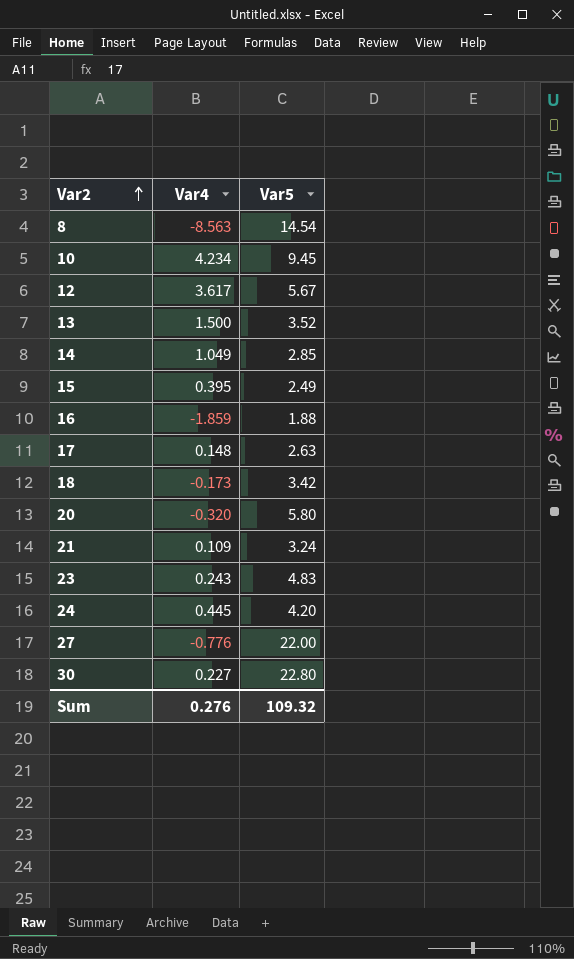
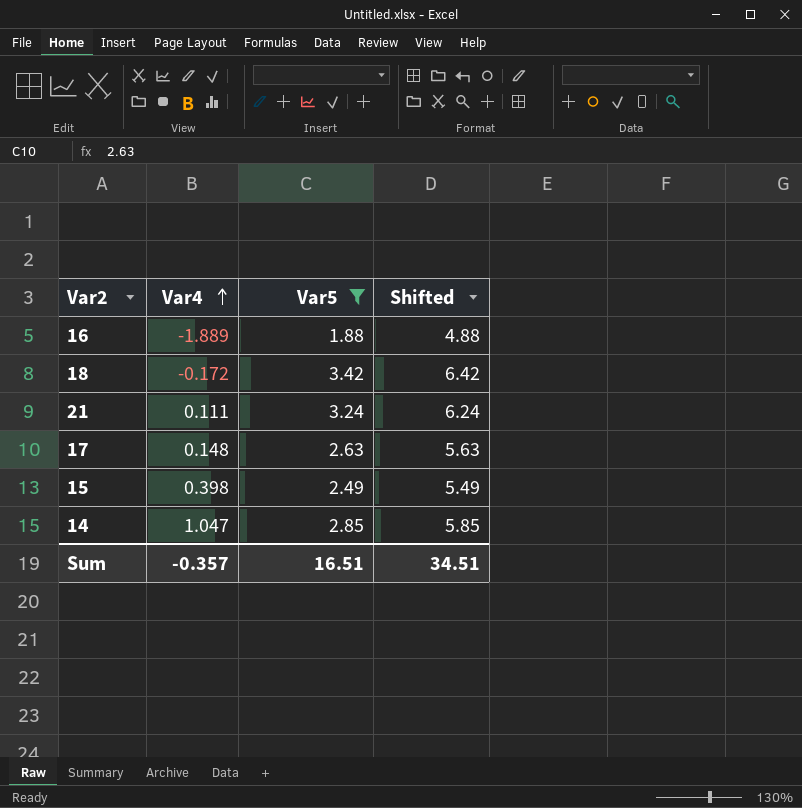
filter: none -> Var5 <= 3.42
row order: Var2 ascending -> Var4 ascending
column Shifted | formula: none -> [Var5] + 3
16 | Var4: -1.859 -> -1.889
18 | Var4: -0.173 -> -0.172
21 | Var4: 0.109 -> 0.111
15 | Var4: 0.395 -> 0.398
14 | Var4: 1.049 -> 1.047
Sum | Var4: 0.276 -> -0.357
Sum | Var5: 109.32 -> 16.51

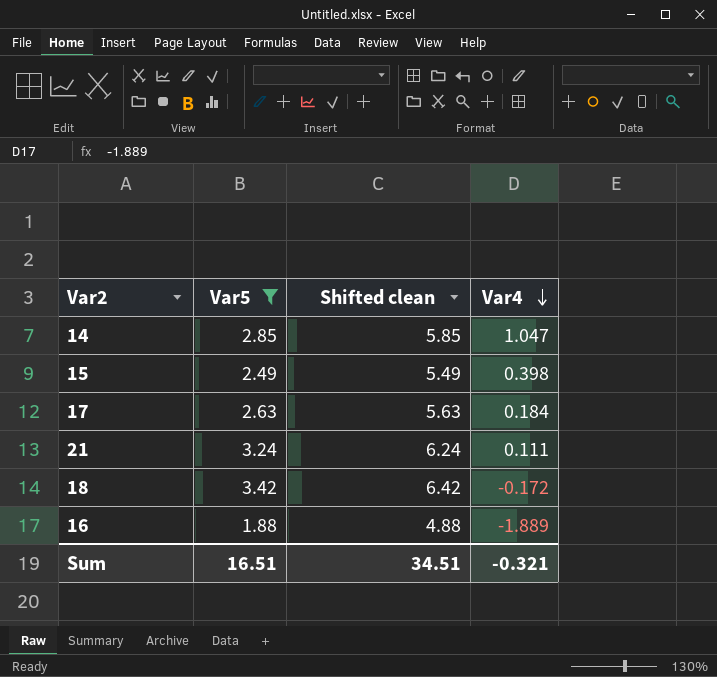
row order: Var4 ascending -> Var4 descending
column name: Shifted -> Shifted clean
column Var4 | position: 2 -> 4
17 | Var4: 0.148 -> 0.184
Sum | Var4: -0.357 -> -0.321

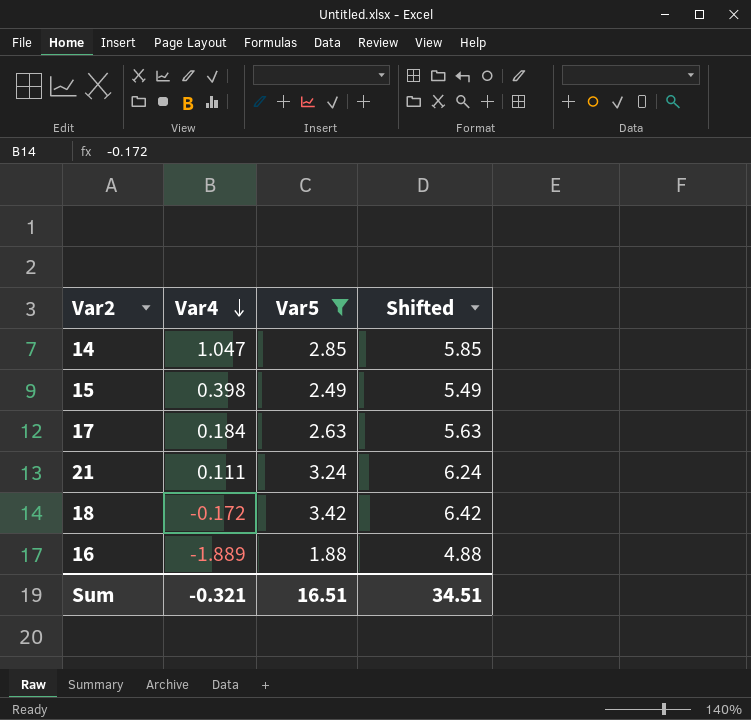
column Var4 | position: 4 -> 2
column name: Shifted clean -> Shifted

